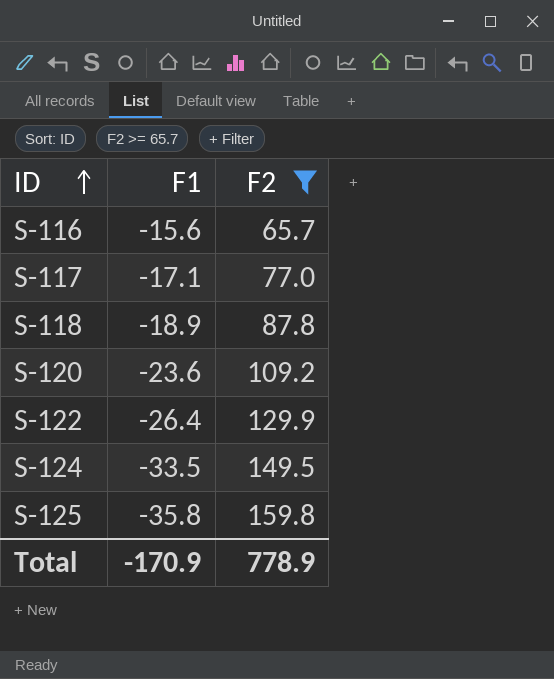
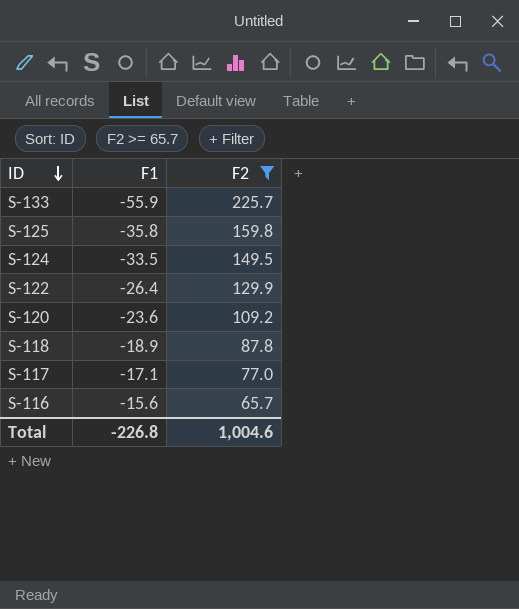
row order: ID ascending -> ID descending
row S-133: none -> -55.9 | 225.7
Total | F1: -170.9 -> -226.8
Total | F2: 778.9 -> 1,004.6

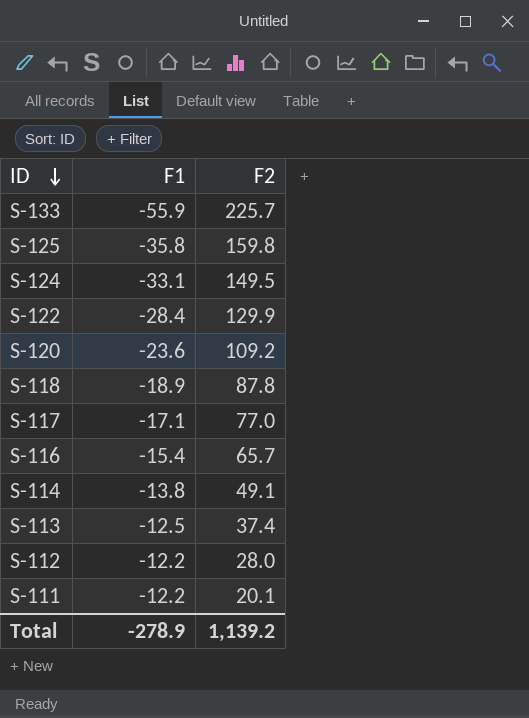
filter: F2 >= 65.7 -> none
S-124 | F1: -33.5 -> -33.1
S-122 | F1: -26.4 -> -28.4
S-116 | F1: -15.6 -> -15.4
Total | F1: -226.8 -> -278.9
Total | F2: 1,004.6 -> 1,139.2

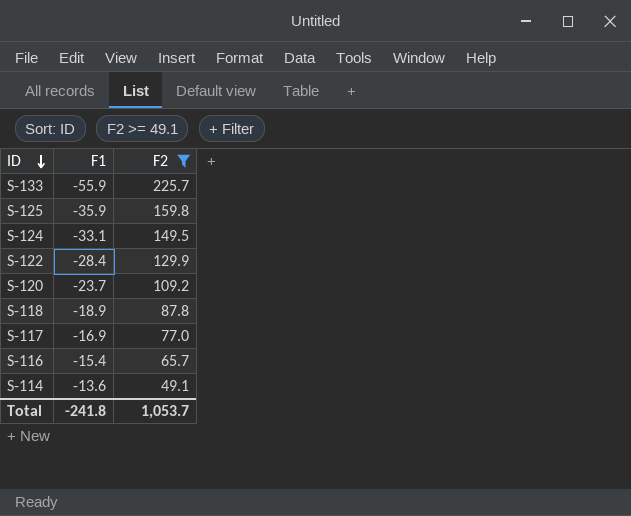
filter: none -> F2 >= 49.1
S-125 | F1: -35.8 -> -35.9
S-120 | F1: -23.6 -> -23.7
S-117 | F1: -17.1 -> -16.9
S-114 | F1: -13.8 -> -13.6
Total | F1: -278.9 -> -241.8
Total | F2: 1,139.2 -> 1,053.7

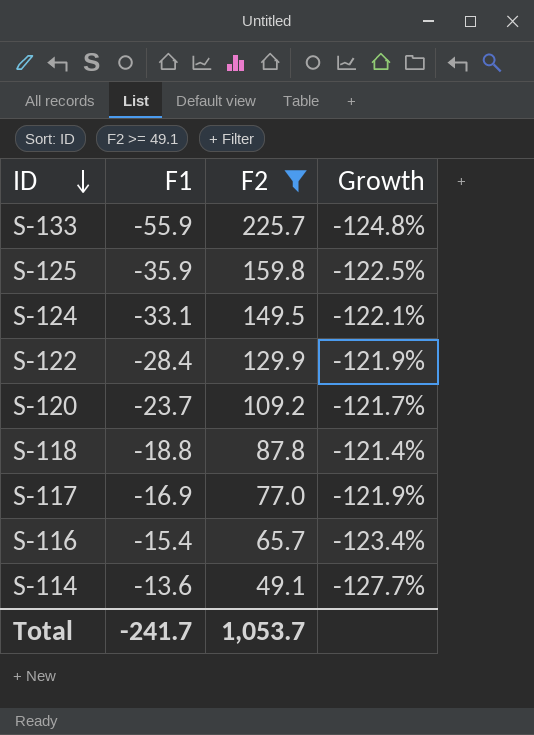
column Growth | formula: none -> ([F1] - [F2]) / [F2]
S-118 | F1: -18.9 -> -18.8
Total | F1: -241.8 -> -241.7

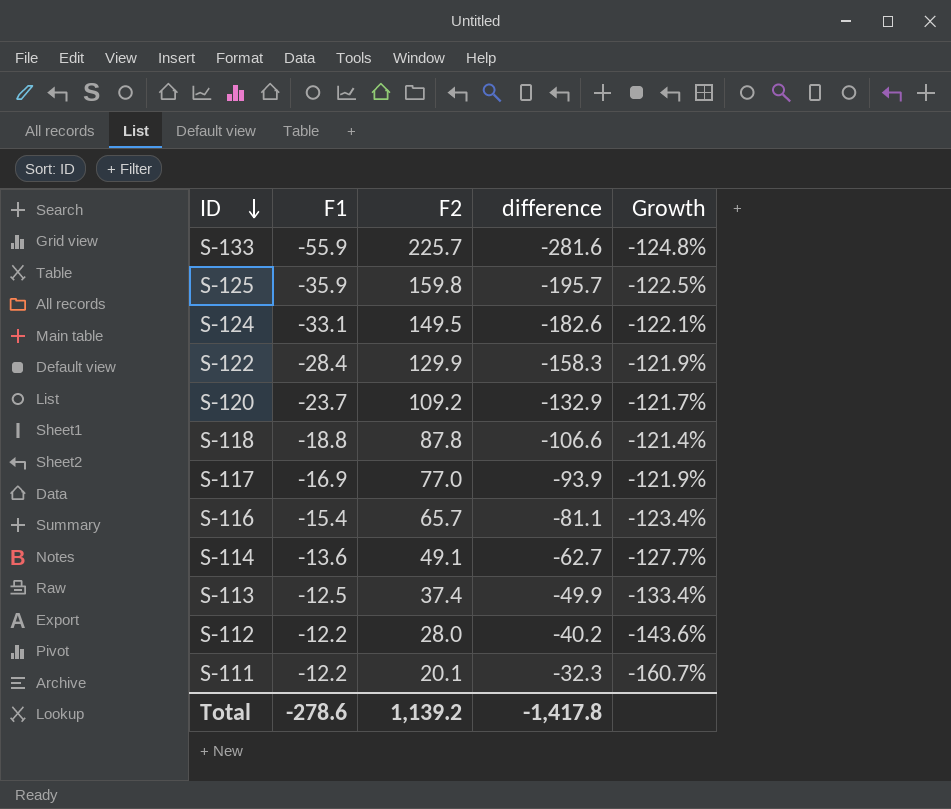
filter: F2 >= 49.1 -> none
column difference | formula: none -> [F1] - [F2]
Total | F1: -241.7 -> -278.6
Total | F2: 1,053.7 -> 1,139.2

